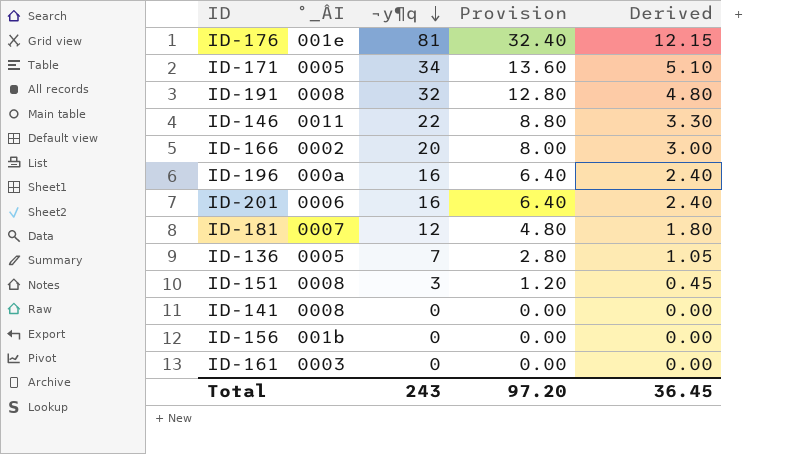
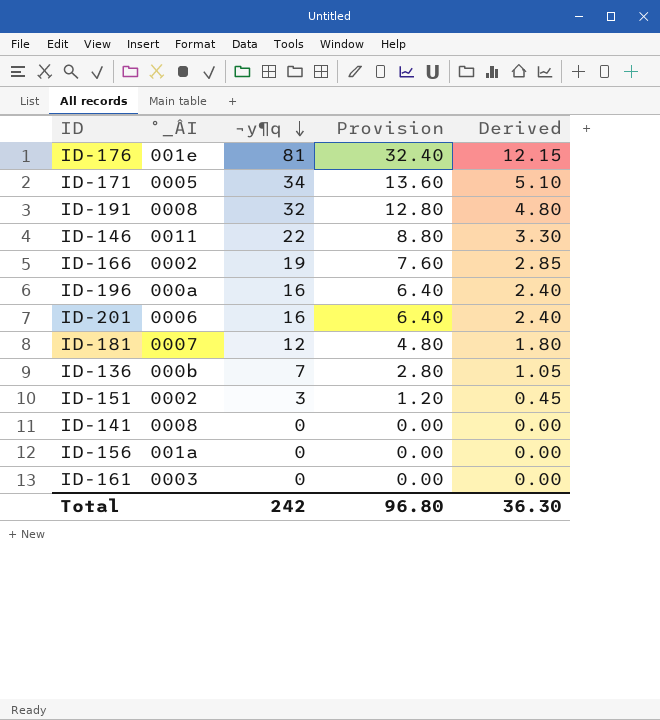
ID-166 | ¬y¶q: 20 -> 19
ID-166 | Provision: 8.00 -> 7.60
ID-166 | Derived: 3.00 -> 2.85
ID-136 | °_ÂI: 0005 -> 000b
ID-151 | °_ÂI: 0008 -> 0002
ID-156 | °_ÂI: 001b -> 001a
Total | ¬y¶q: 243 -> 242
Total | Provision: 97.20 -> 96.80
Total | Derived: 36.45 -> 36.30

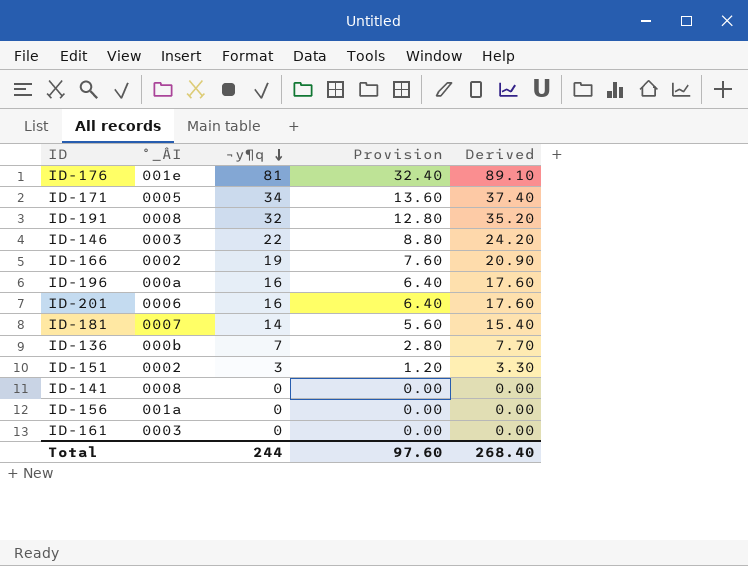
column Derived | formula: [¬y¶q] * 0.15 -> [¬y¶q] * 1.1
ID-146 | °_ÂI: 0011 -> 0003
ID-181 | ¬y¶q: 12 -> 14
ID-181 | Provision: 4.80 -> 5.60
Total | ¬y¶q: 242 -> 244
Total | Provision: 96.80 -> 97.60
Total | Derived: 36.30 -> 268.40

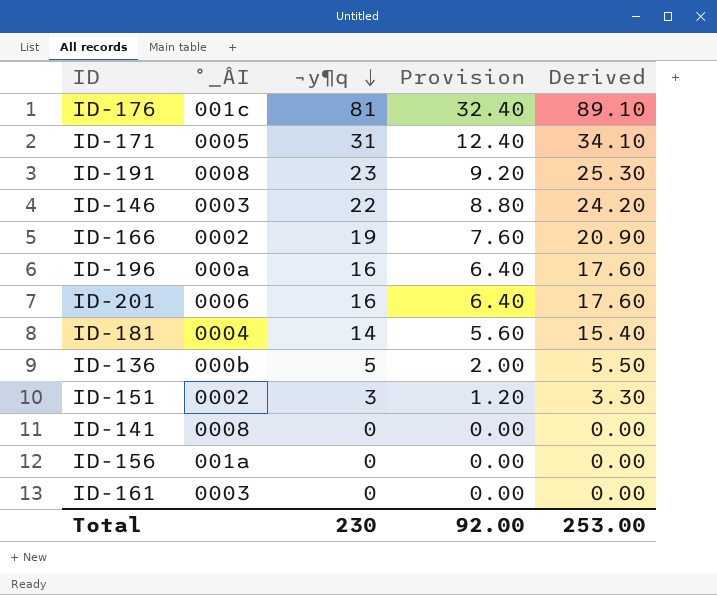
ID-176 | °_ÂI: 001e -> 001c
ID-171 | ¬y¶q: 34 -> 31
ID-171 | Provision: 13.60 -> 12.40
ID-171 | Derived: 37.40 -> 34.10
ID-191 | ¬y¶q: 32 -> 23
ID-191 | Provision: 12.80 -> 9.20
ID-191 | Derived: 35.20 -> 25.30
ID-181 | °_ÂI: 0007 -> 0004
ID-136 | ¬y¶q: 7 -> 5
ID-136 | Provision: 2.80 -> 2.00
ID-136 | Derived: 7.70 -> 5.50
Total | ¬y¶q: 244 -> 230
Total | Provision: 97.60 -> 92.00
Total | Derived: 268.40 -> 253.00

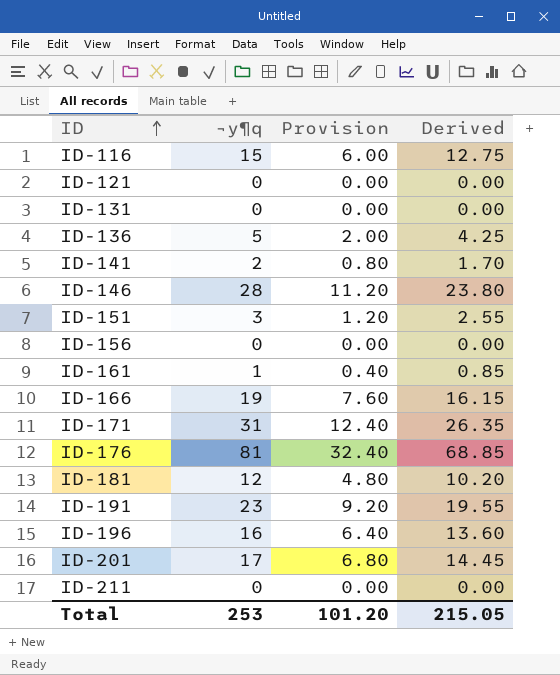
row order: ¬y¶q descending -> ID ascending
column °_ÂI | position: 2 -> none
column Derived | formula: [¬y¶q] * 1.1 -> [¬y¶q] * 0.85
row ID-116: none -> 15 | 6.00 | 12.75
row ID-121: none -> 0 | 0.00 | 0.00
row ID-131: none -> 0 | 0.00 | 0.00
ID-141 | ¬y¶q: 0 -> 2
ID-141 | Provision: 0.00 -> 0.80
ID-146 | ¬y¶q: 22 -> 28
ID-146 | Provision: 8.80 -> 11.20
ID-161 | ¬y¶q: 0 -> 1
ID-161 | Provision: 0.00 -> 0.40
ID-181 | ¬y¶q: 14 -> 12
ID-181 | Provision: 5.60 -> 4.80
ID-201 | ¬y¶q: 16 -> 17
ID-201 | Provision: 6.40 -> 6.80
row ID-211: none -> 0 | 0.00 | 0.00
Total | ¬y¶q: 230 -> 253
Total | Provision: 92.00 -> 101.20
Total | Derived: 253.00 -> 215.05

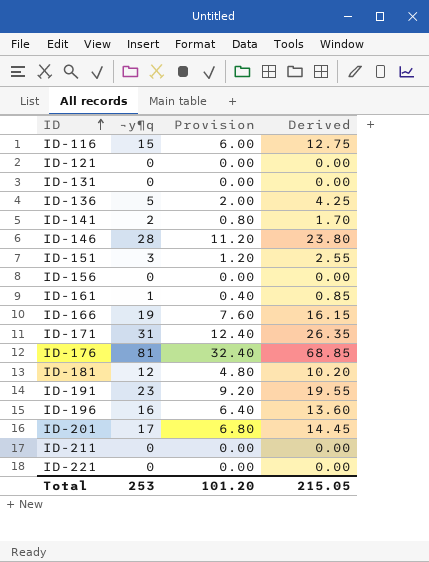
row ID-221: none -> 0 | 0.00 | 0.00

